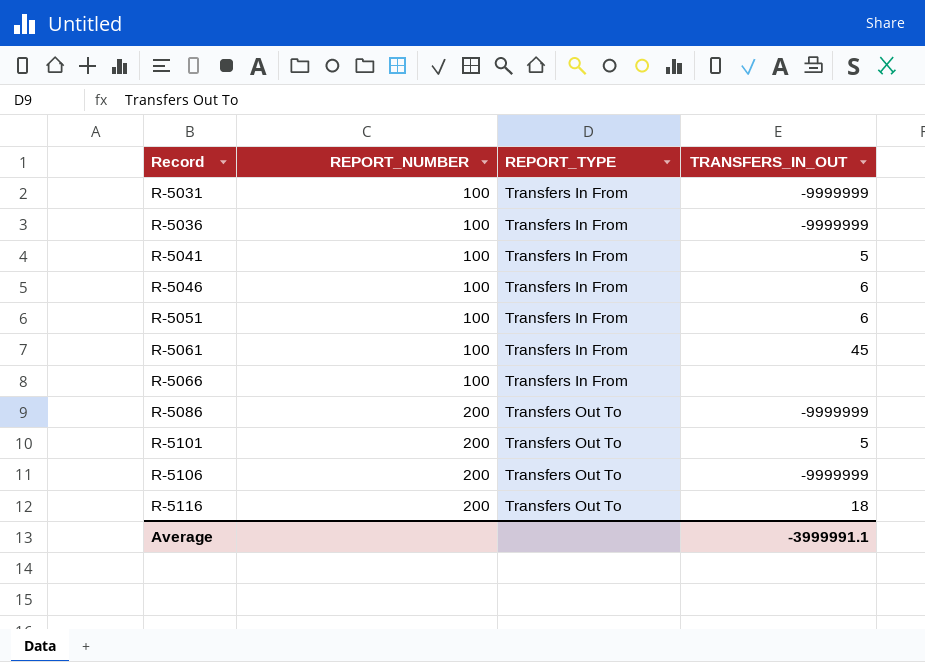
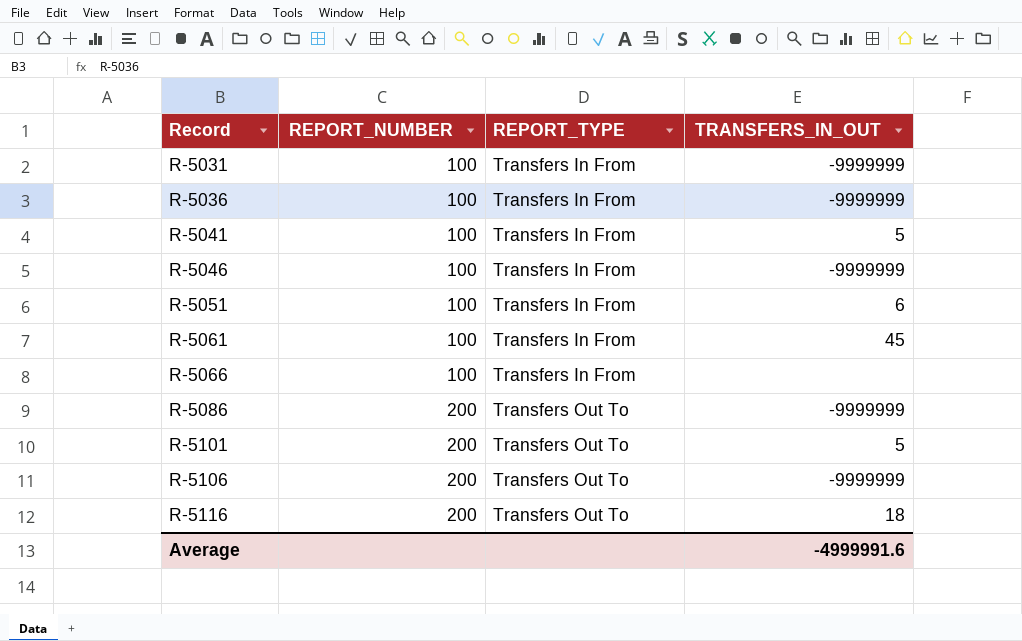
R-5046 | TRANSFERS_IN_OUT: 6 -> -9999999
Average | TRANSFERS_IN_OUT: -3999991.1 -> -4999991.6

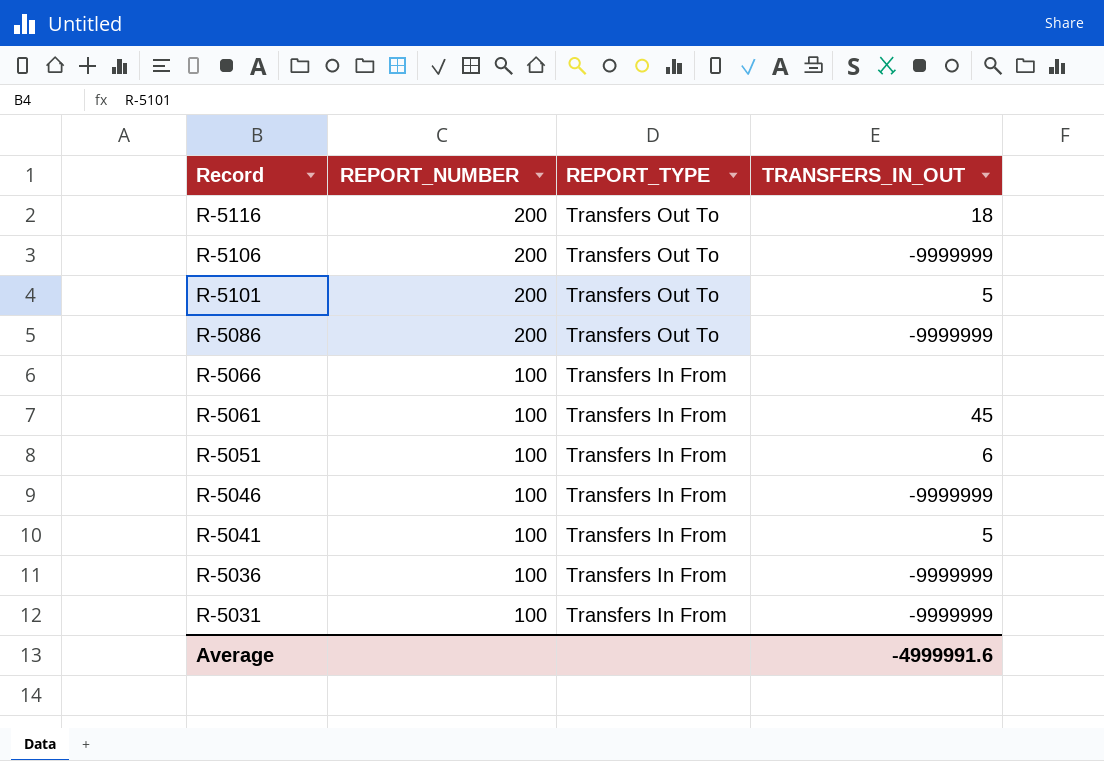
row order: Record ascending -> Record descending

